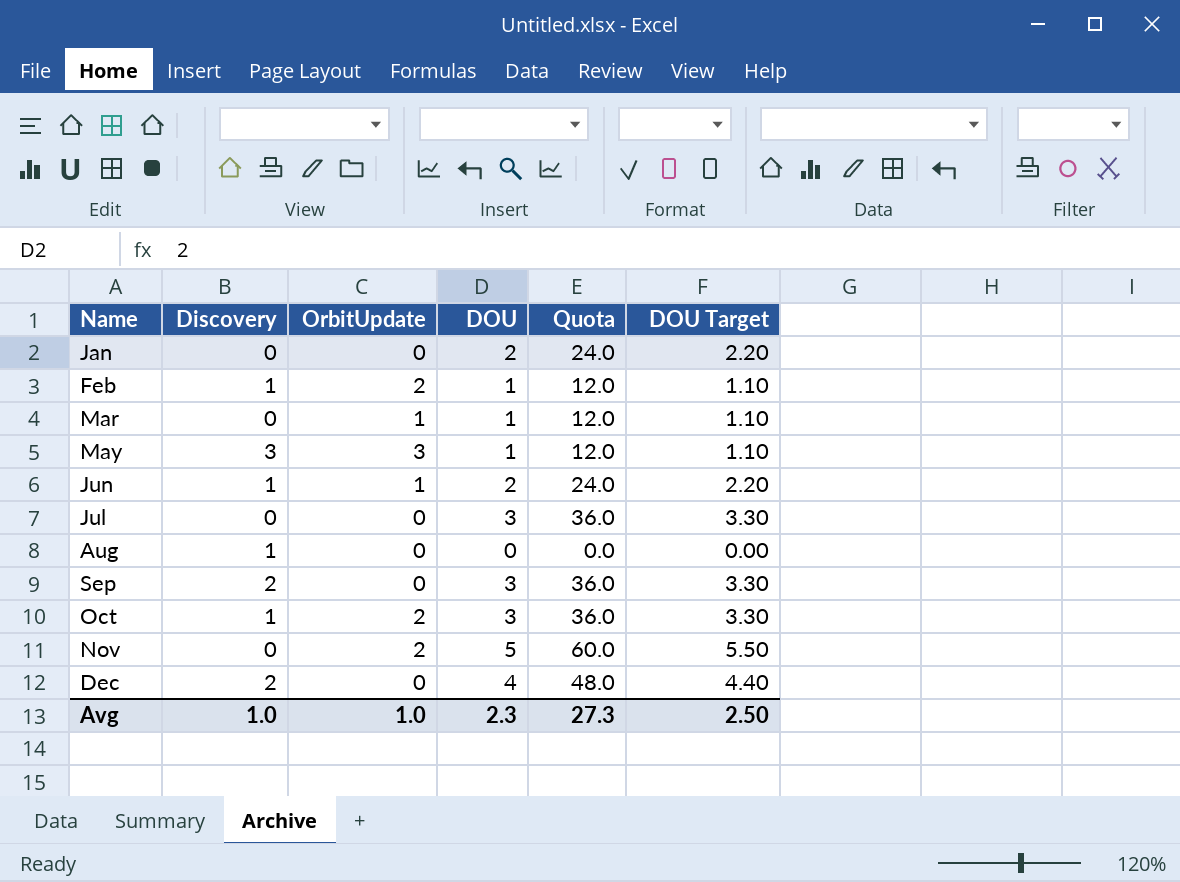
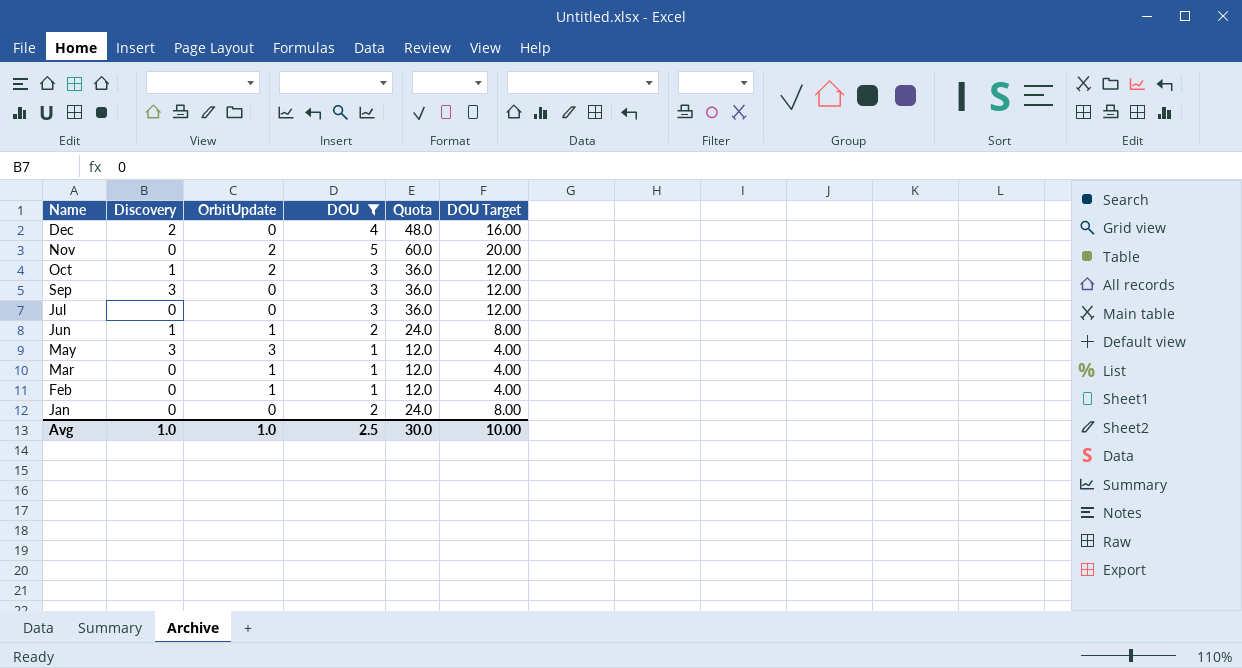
filter: none -> DOU != 0
row order: Name ascending -> Name descending
column DOU Target | formula: [DOU] * 1.1 -> [DOU] * 4
Sep | Discovery: 2 -> 3
Feb | Discovery: 1 -> 0
Feb | OrbitUpdate: 2 -> 1
Avg | DOU: 2.3 -> 2.5
Avg | Quota: 27.3 -> 30.0
Avg | DOU Target: 2.50 -> 10.00

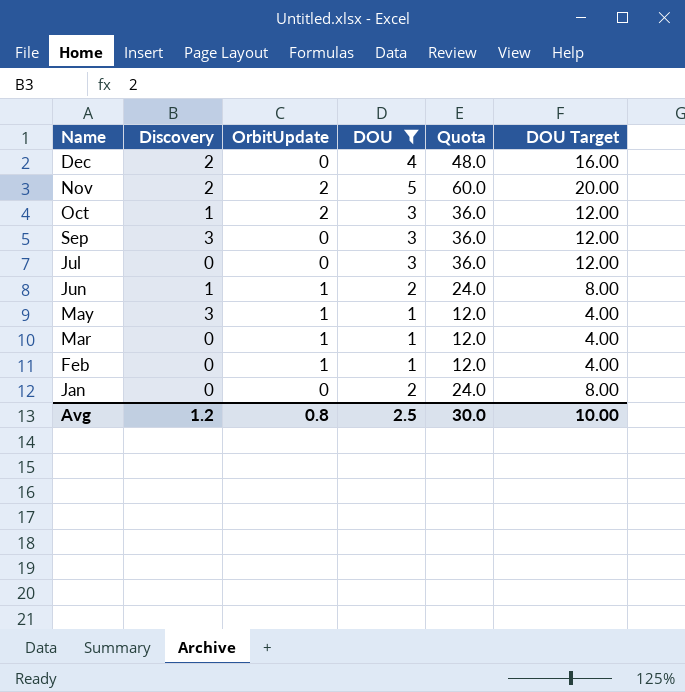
Nov | Discovery: 0 -> 2
May | OrbitUpdate: 3 -> 1
Avg | Discovery: 1.0 -> 1.2
Avg | OrbitUpdate: 1.0 -> 0.8

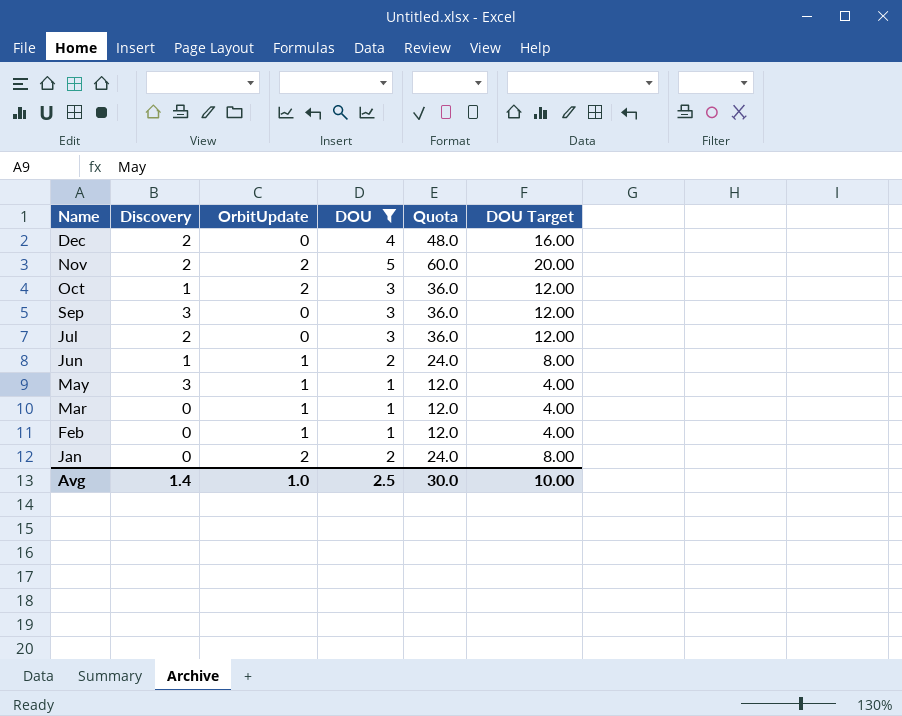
Jul | Discovery: 0 -> 2
Jan | OrbitUpdate: 0 -> 2
Avg | Discovery: 1.2 -> 1.4
Avg | OrbitUpdate: 0.8 -> 1.0

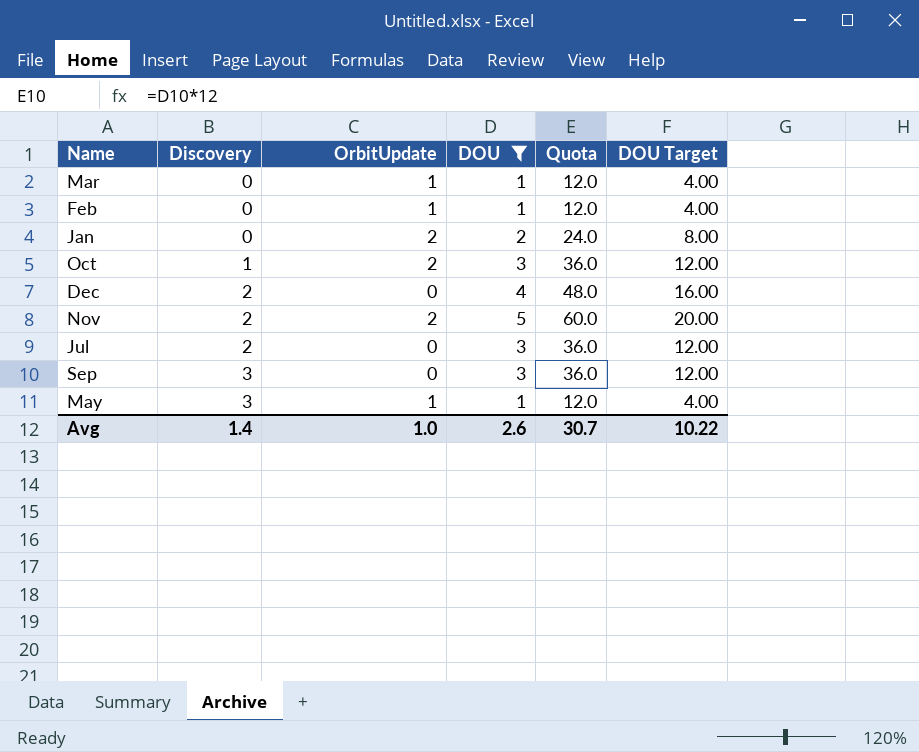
row order: Name descending -> Discovery ascending
row Jun: 1 | 1 | 2 | 24.0 | 8.00 -> none
Avg | DOU: 2.5 -> 2.6
Avg | Quota: 30.0 -> 30.7
Avg | DOU Target: 10.00 -> 10.22

